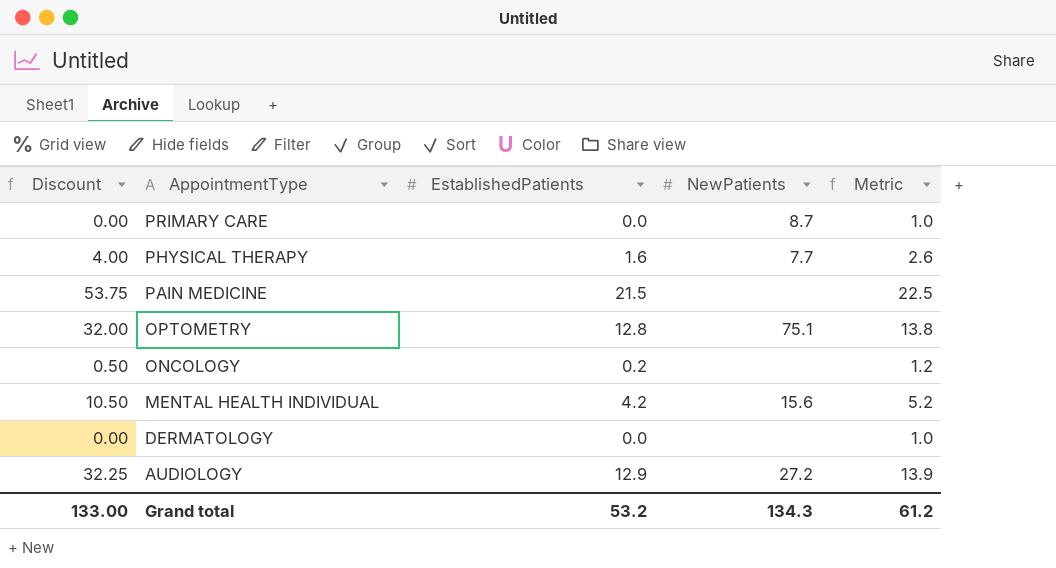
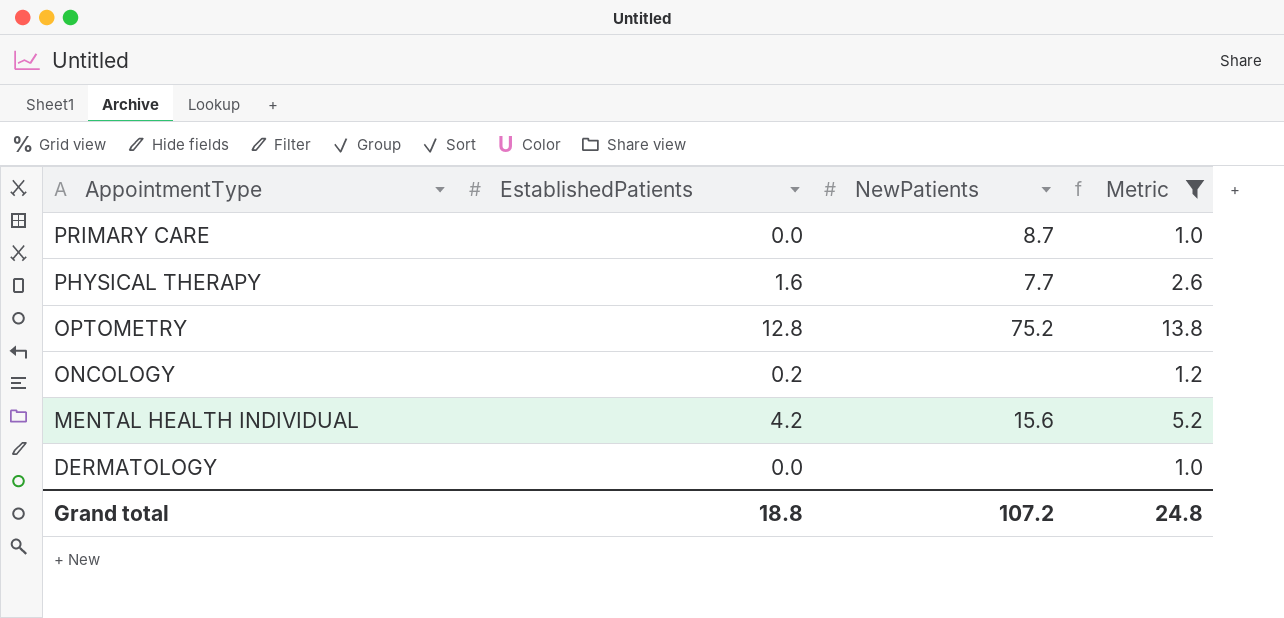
filter: none -> Metric <= 13.8
column Discount | formula: [EstablishedPatients] * 2.5 -> none
OPTOMETRY | NewPatients: 75.1 -> 75.2
Grand total | EstablishedPatients: 53.2 -> 18.8
Grand total | NewPatients: 134.3 -> 107.2
Grand total | Metric: 61.2 -> 24.8

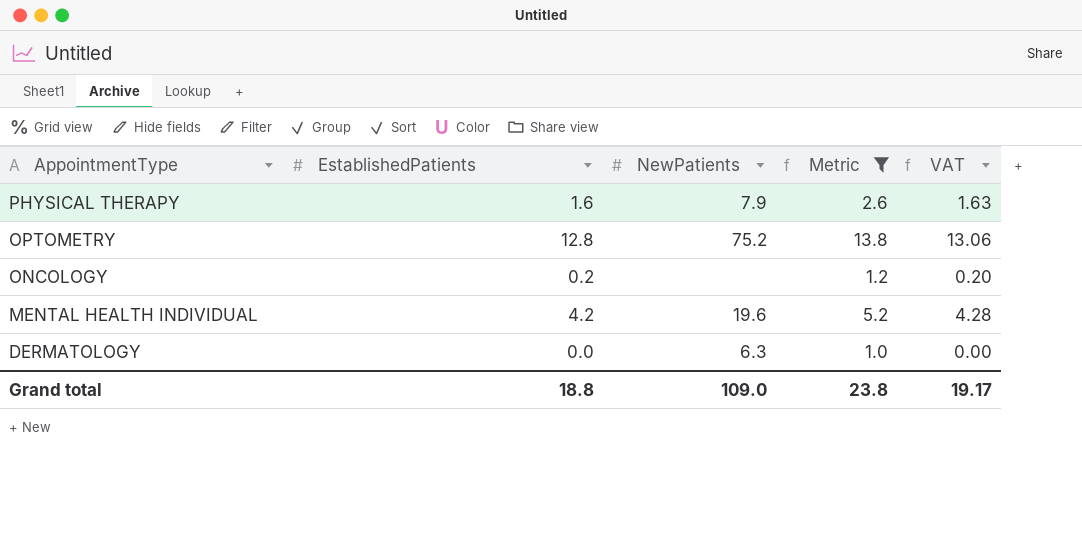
column VAT | formula: none -> [EstablishedPatients] * 1.02
row PRIMARY CARE: 0.0 | 8.7 | 1.0 -> none
PHYSICAL THERAPY | NewPatients: 7.7 -> 7.9
MENTAL HEALTH INDIVIDUAL | NewPatients: 15.6 -> 19.6
DERMATOLOGY | NewPatients: none -> 6.3
Grand total | NewPatients: 107.2 -> 109.0
Grand total | Metric: 24.8 -> 23.8

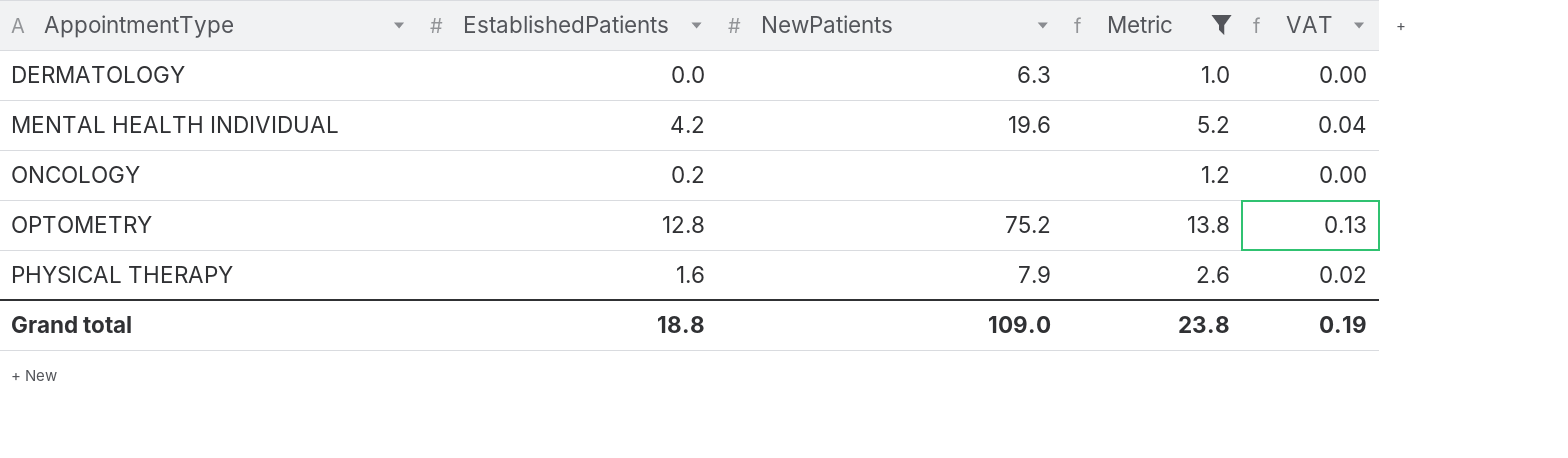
row order: AppointmentType descending -> AppointmentType ascending
column VAT | formula: [EstablishedPatients] * 1.02 -> [EstablishedPatients] * 0.01
Grand total | VAT: 19.17 -> 0.19

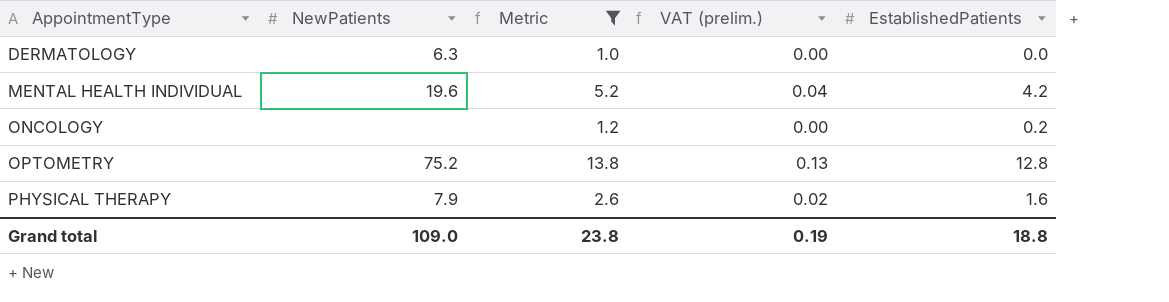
column name: VAT -> VAT (prelim.)
column EstablishedPatients | position: 2 -> 5

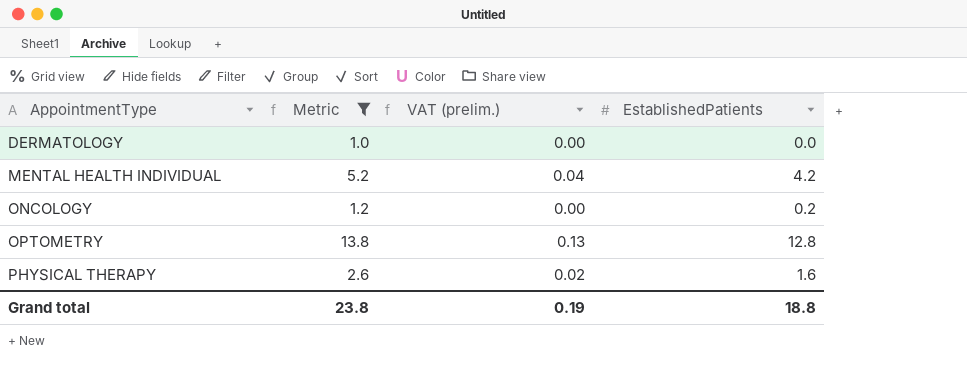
column NewPatients | position: 2 -> none

